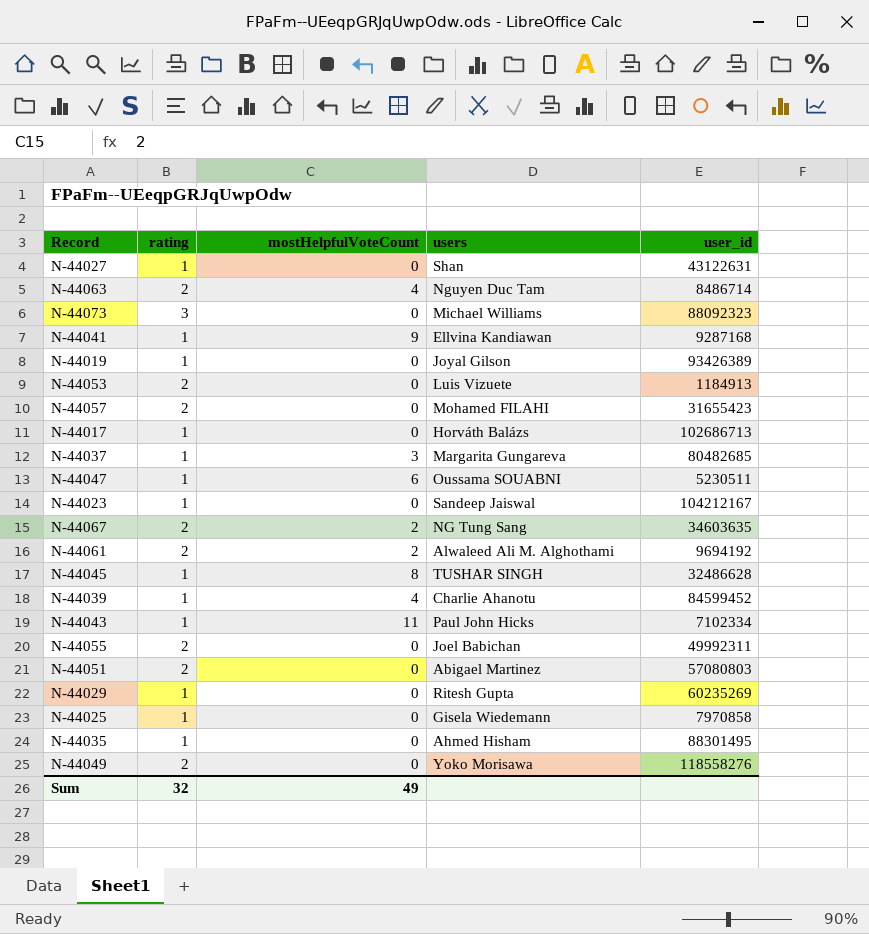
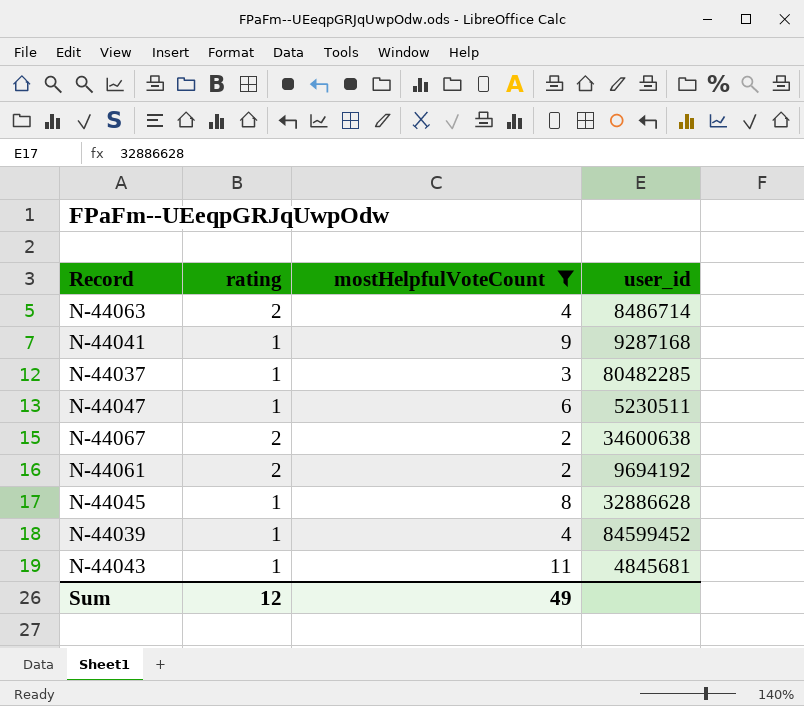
filter: none -> mostHelpfulVoteCount != 0
column users | position: 4 -> none
N-44037 | user_id: 80482685 -> 80482285
N-44067 | user_id: 34603635 -> 34600638
N-44045 | user_id: 32486628 -> 32886628
N-44043 | user_id: 7102334 -> 4845681
Sum | rating: 32 -> 12

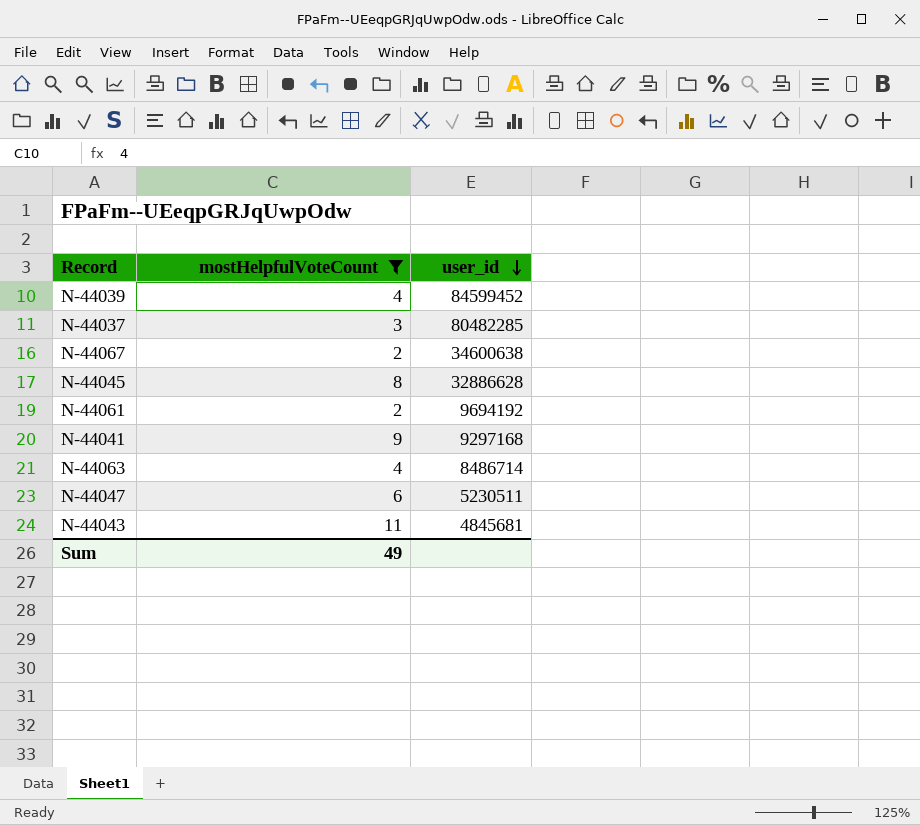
row order: none -> user_id descending
column rating | position: 2 -> none
N-44041 | user_id: 9287168 -> 9297168

